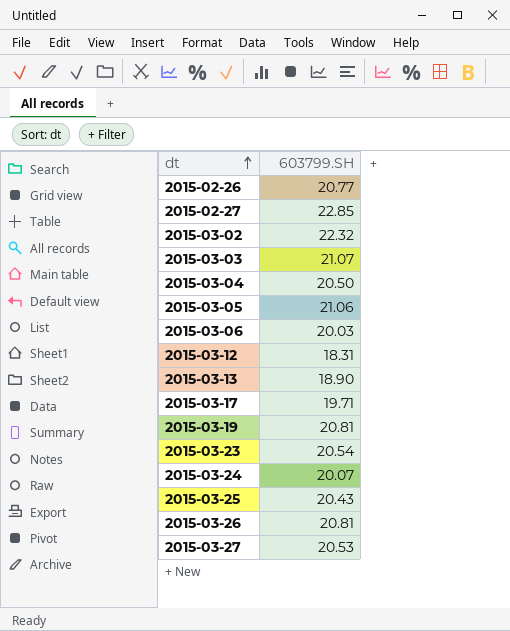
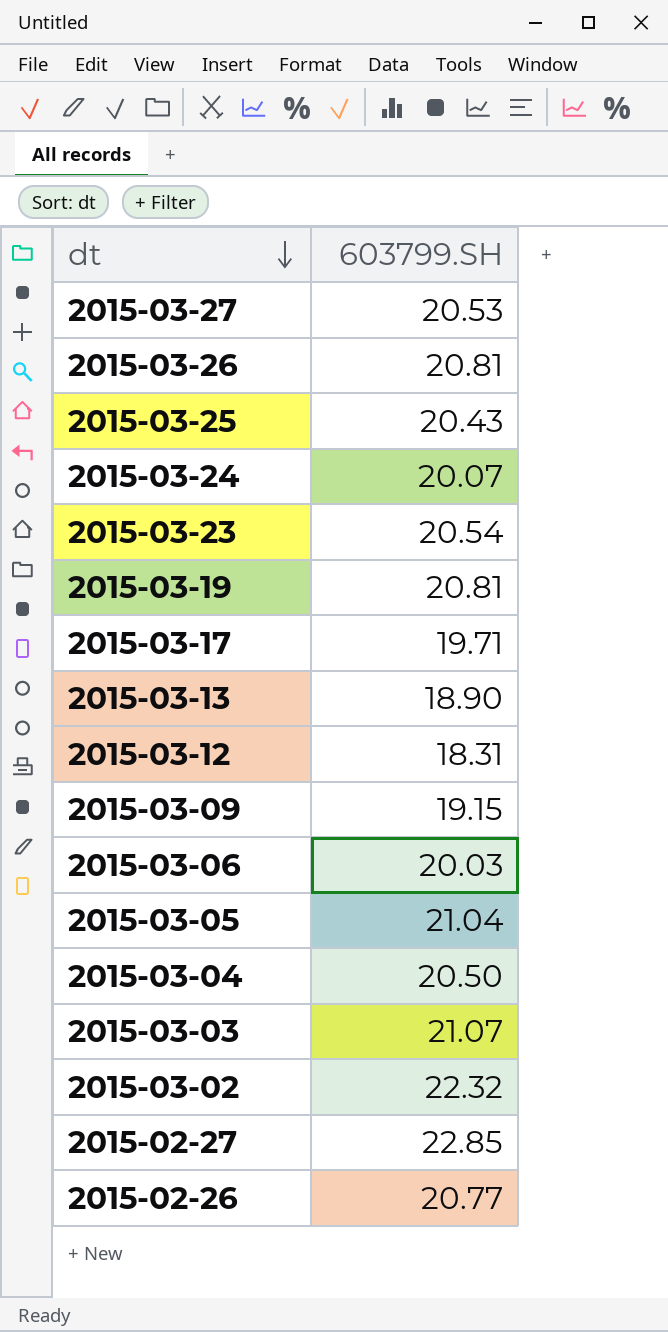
row order: dt ascending -> dt descending
row 2015-03-09: none -> 19.15
2015-03-05 | 603799.SH: 21.06 -> 21.04

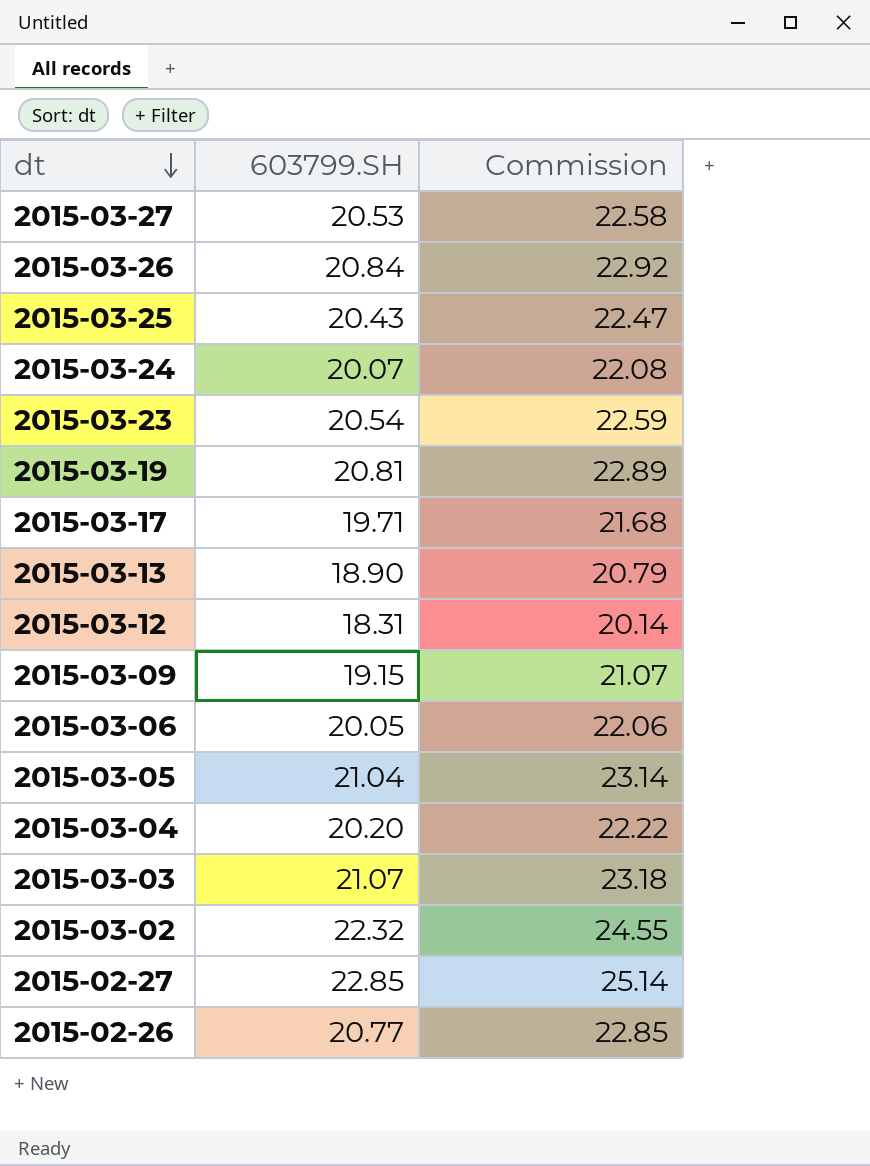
column Commission | formula: none -> [603799.SH] * 1.1
2015-03-26 | 603799.SH: 20.81 -> 20.84
2015-03-06 | 603799.SH: 20.03 -> 20.05
2015-03-04 | 603799.SH: 20.50 -> 20.20

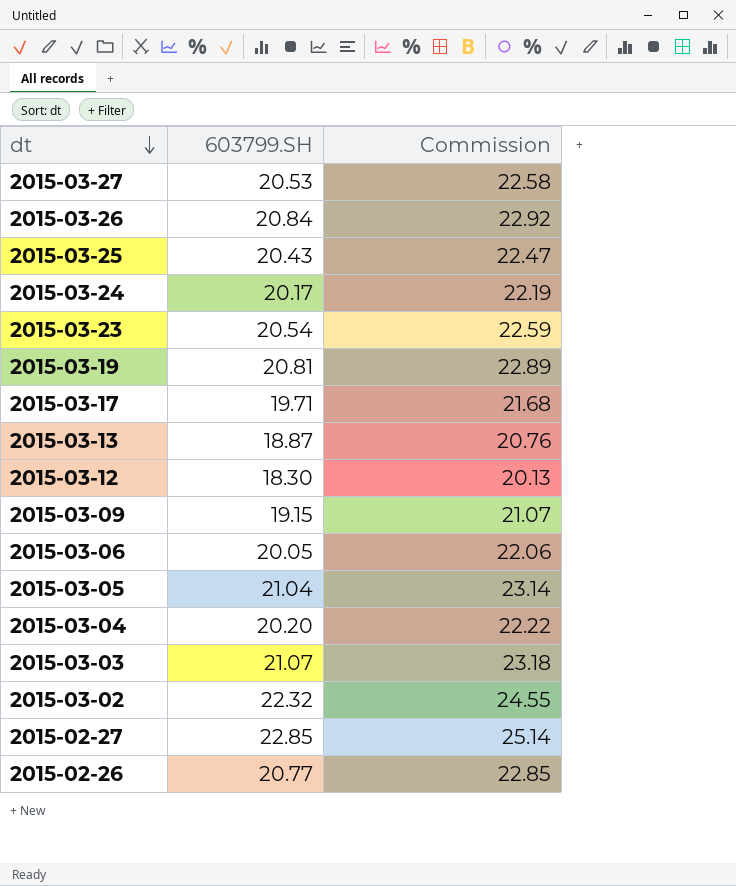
2015-03-24 | 603799.SH: 20.07 -> 20.17
2015-03-24 | Commission: 22.08 -> 22.19
2015-03-13 | 603799.SH: 18.90 -> 18.87
2015-03-13 | Commission: 20.79 -> 20.76
2015-03-12 | 603799.SH: 18.31 -> 18.30
2015-03-12 | Commission: 20.14 -> 20.13

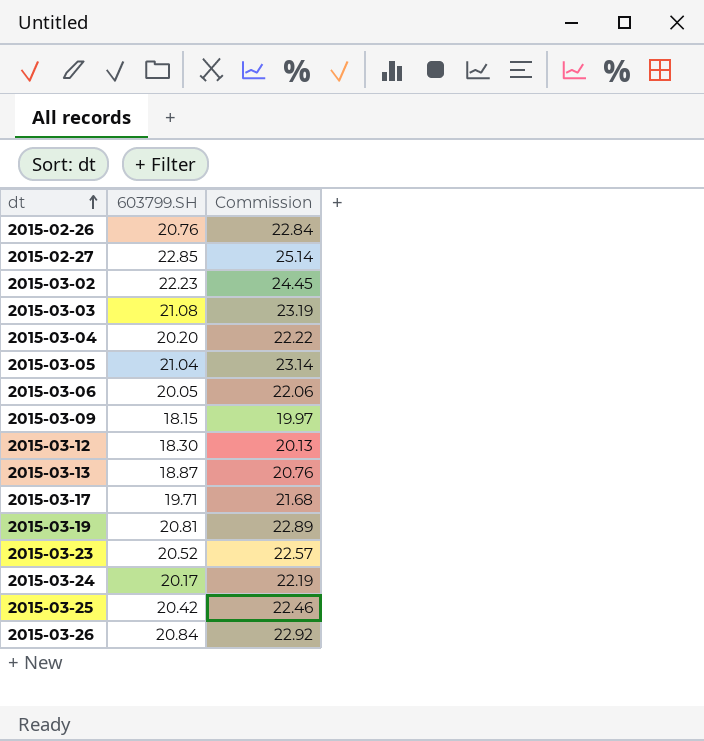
row order: dt descending -> dt ascending
row 2015-03-27: 20.53 | 22.58 -> none
2015-02-26 | 603799.SH: 20.77 -> 20.76
2015-02-26 | Commission: 22.85 -> 22.84
2015-03-02 | 603799.SH: 22.32 -> 22.23
2015-03-02 | Commission: 24.55 -> 24.45
2015-03-03 | 603799.SH: 21.07 -> 21.08
2015-03-03 | Commission: 23.18 -> 23.19
2015-03-09 | 603799.SH: 19.15 -> 18.15
2015-03-09 | Commission: 21.07 -> 19.97
2015-03-23 | 603799.SH: 20.54 -> 20.52
2015-03-23 | Commission: 22.59 -> 22.57
2015-03-25 | 603799.SH: 20.43 -> 20.42
2015-03-25 | Commission: 22.47 -> 22.46

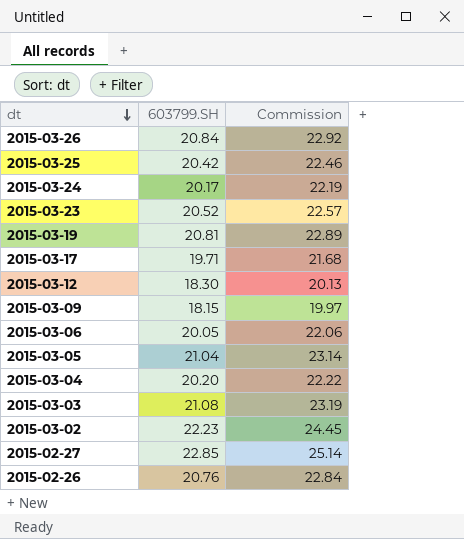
row order: dt ascending -> dt descending
row 2015-03-13: 18.87 | 20.76 -> none

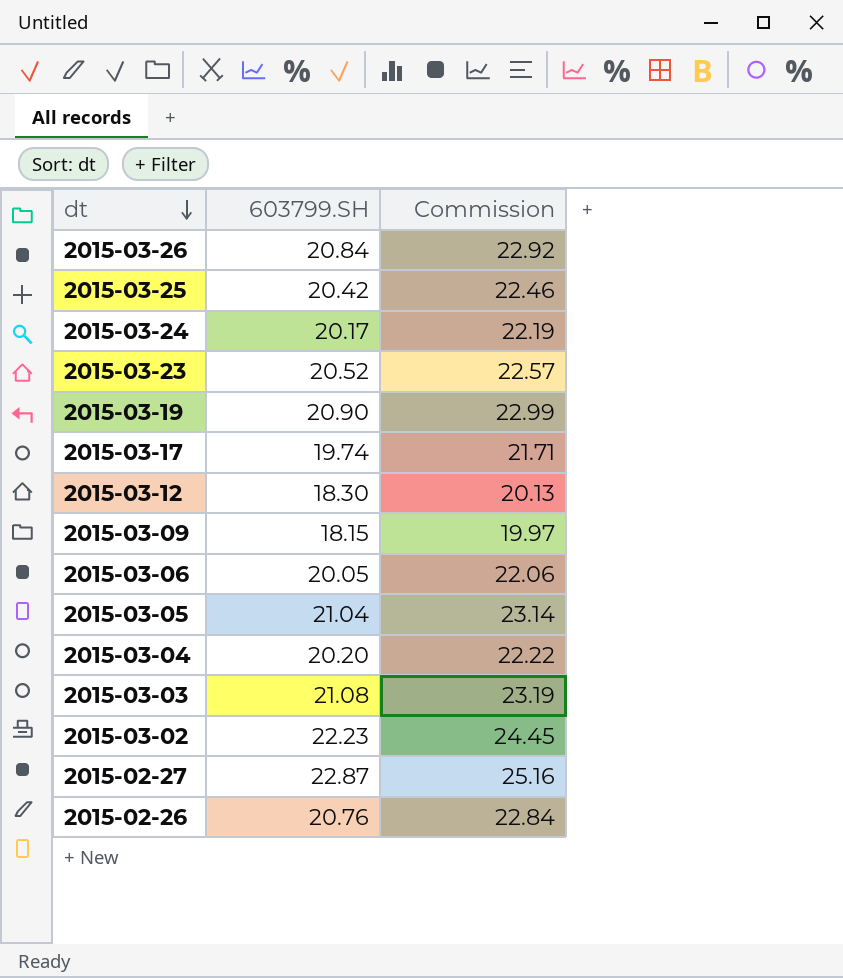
2015-03-19 | 603799.SH: 20.81 -> 20.90
2015-03-19 | Commission: 22.89 -> 22.99
2015-03-17 | 603799.SH: 19.71 -> 19.74
2015-03-17 | Commission: 21.68 -> 21.71
2015-02-27 | 603799.SH: 22.85 -> 22.87
2015-02-27 | Commission: 25.14 -> 25.16

